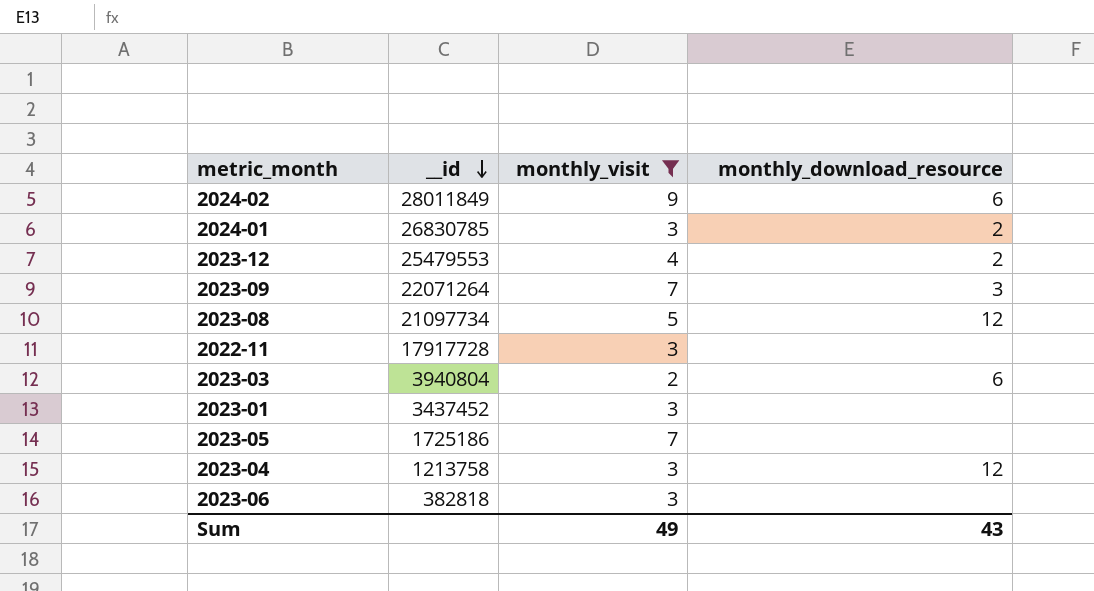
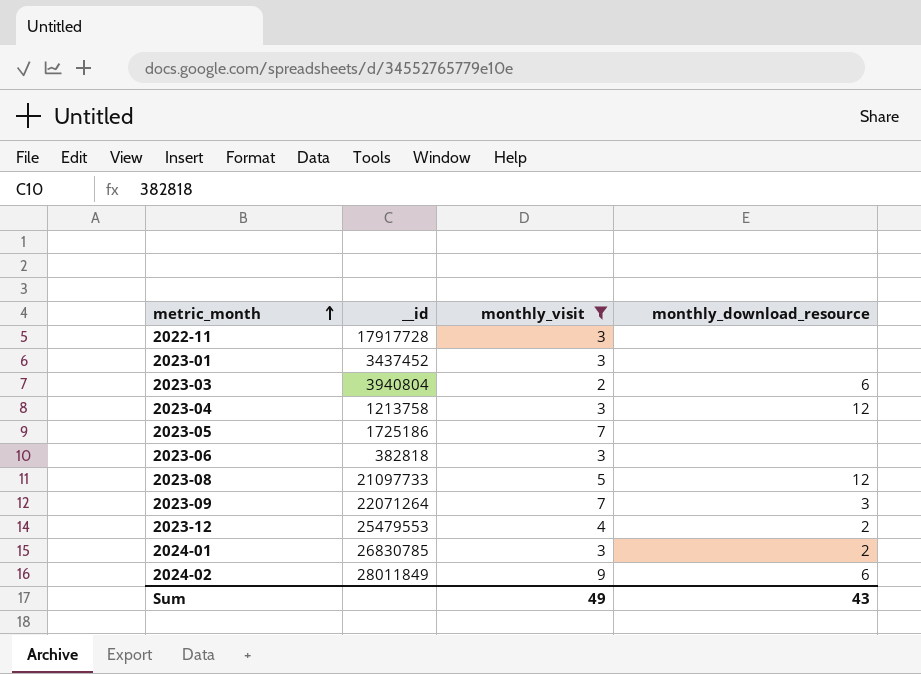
row order: __id descending -> metric_month ascending
2023-08 | __id: 21097734 -> 21097733

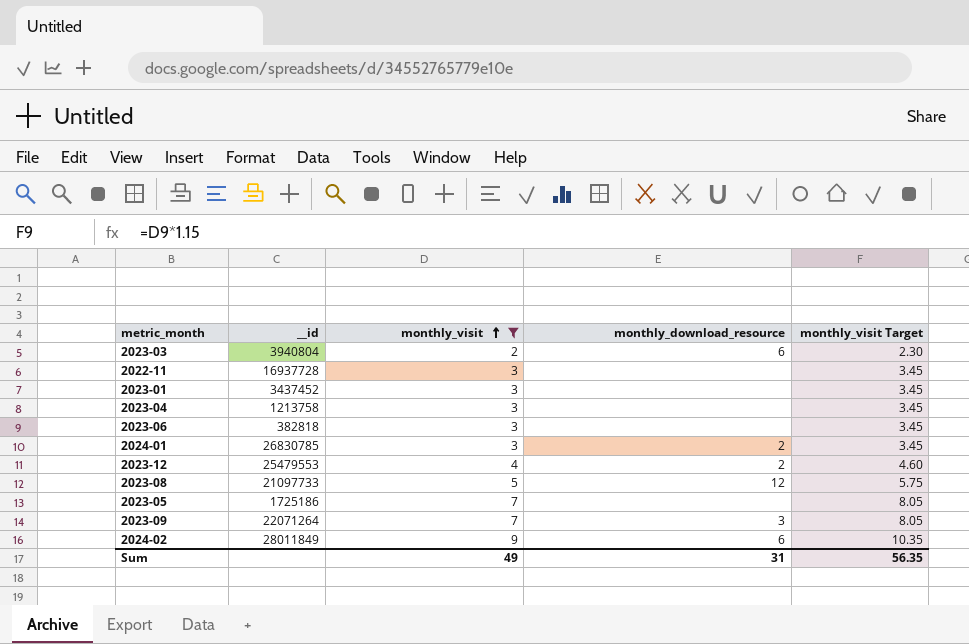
row order: metric_month ascending -> monthly_visit ascending
column monthly_visit Target | formula: none -> [monthly_visit] * 1.15
2022-11 | __id: 17917728 -> 16937728
2023-04 | monthly_download_resource: 12 -> none
Sum | monthly_download_resource: 43 -> 31

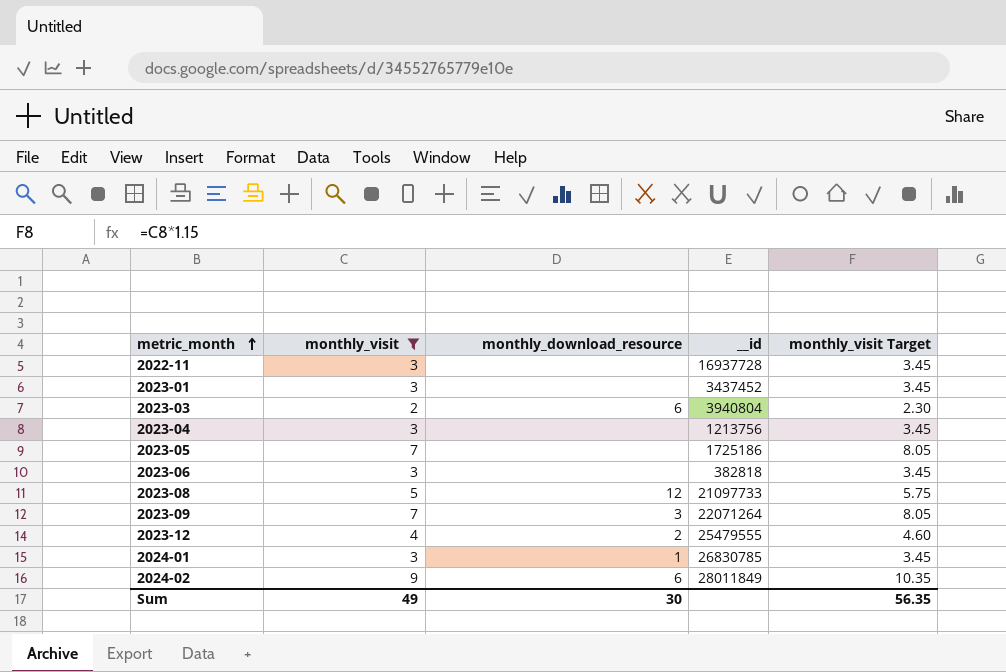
row order: monthly_visit ascending -> metric_month ascending
column __id | position: 2 -> 4
2023-04 | __id: 1213758 -> 1213756
2023-12 | __id: 25479553 -> 25479555
2024-01 | monthly_download_resource: 2 -> 1
Sum | monthly_download_resource: 31 -> 30

